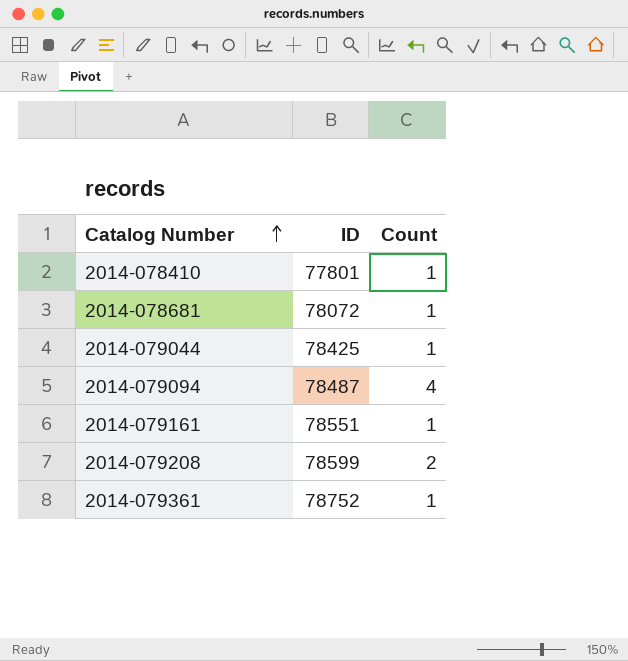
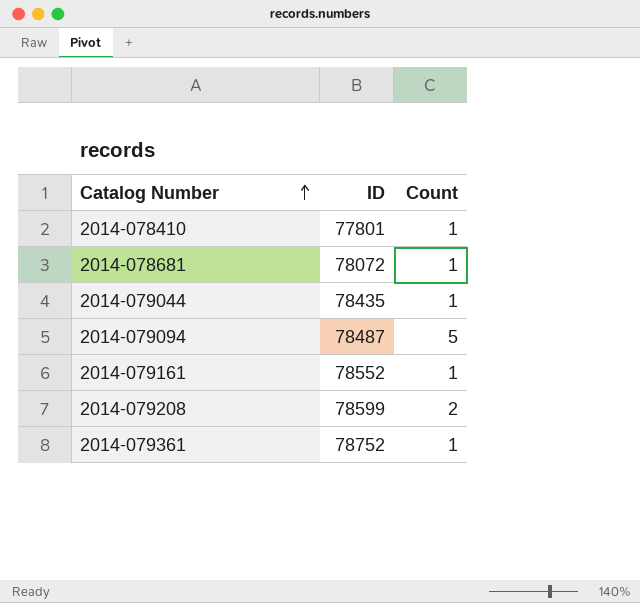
2014-079044 | ID: 78425 -> 78435
2014-079094 | Count: 4 -> 5
2014-079161 | ID: 78551 -> 78552

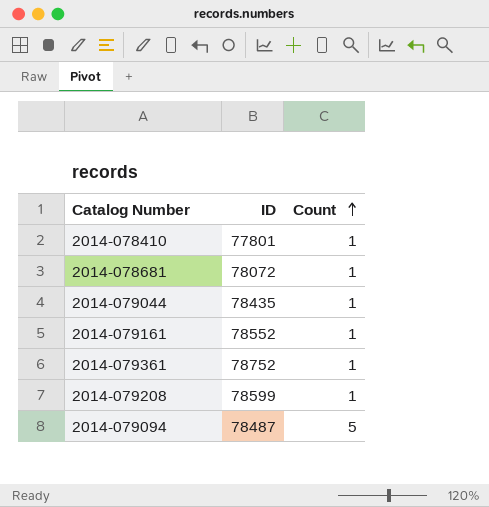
row order: Catalog Number ascending -> Count ascending
2014-079208 | Count: 2 -> 1

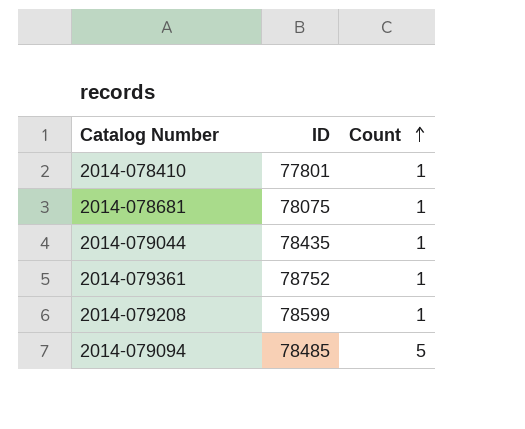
row 2014-079161: 78552 | 1 -> none
2014-078681 | ID: 78072 -> 78075
2014-079094 | ID: 78487 -> 78485

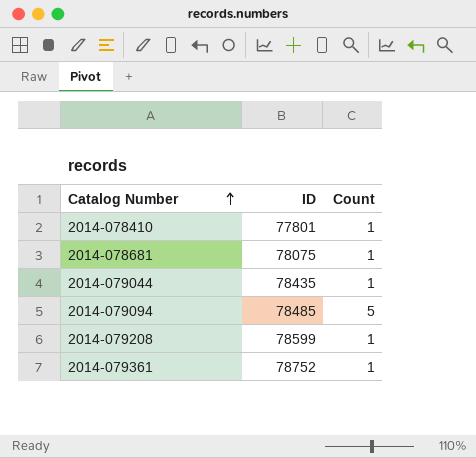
row order: Count ascending -> Catalog Number ascending

